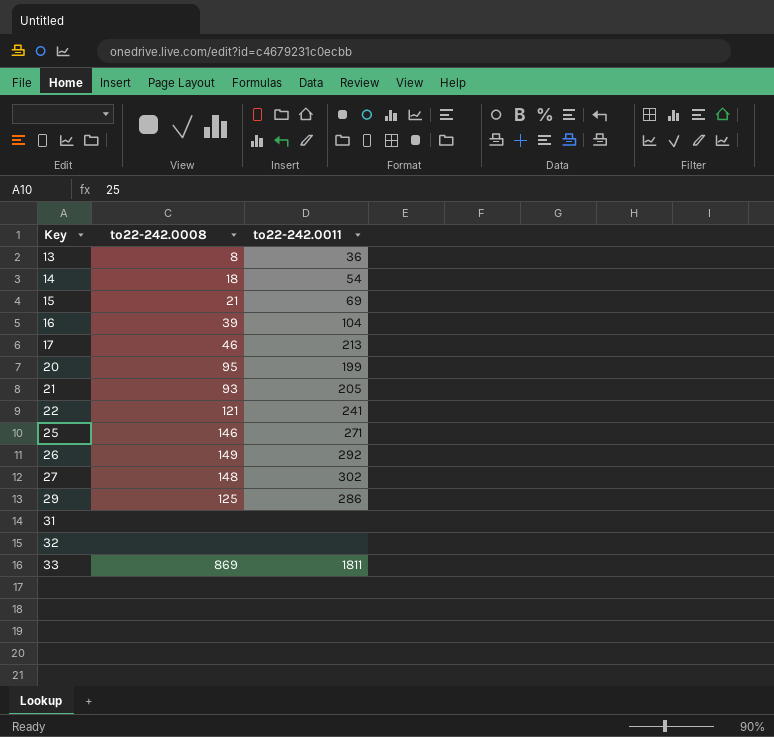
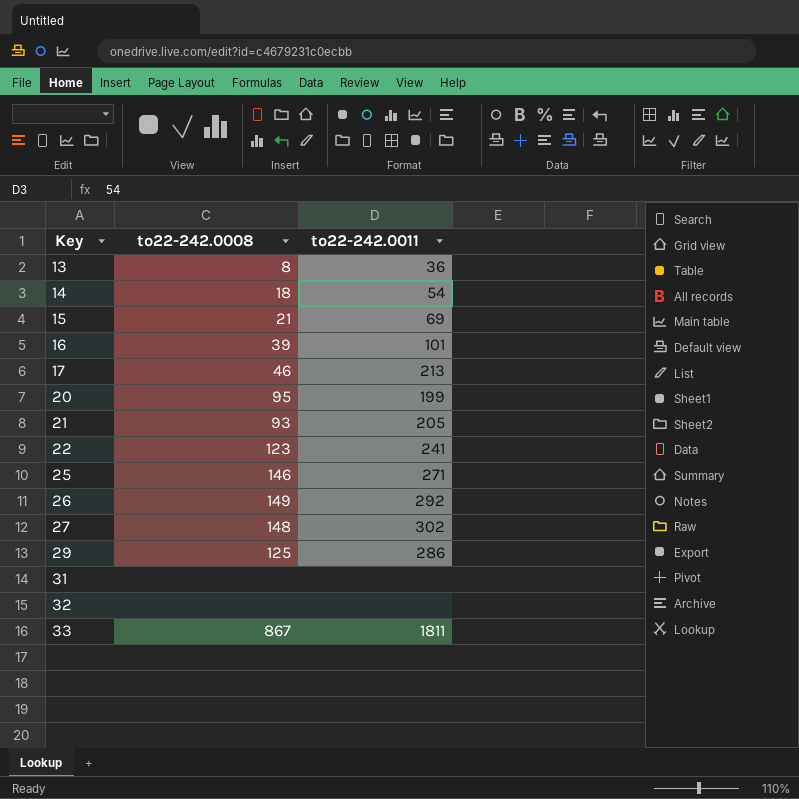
16 | to22-242.0011: 104 -> 101
22 | to22-242.0008: 121 -> 123
33 | to22-242.0008: 869 -> 867

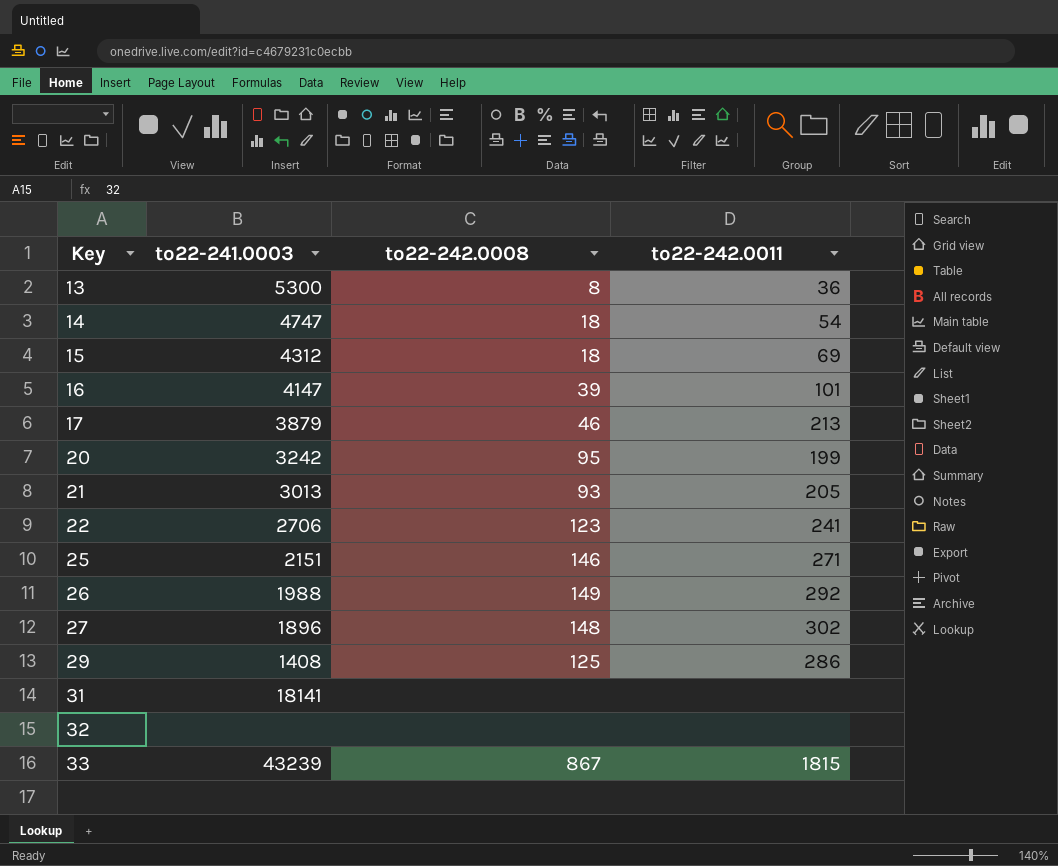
column to22-241.0003 | position: none -> 2
15 | to22-242.0008: 21 -> 18
33 | to22-242.0011: 1811 -> 1815

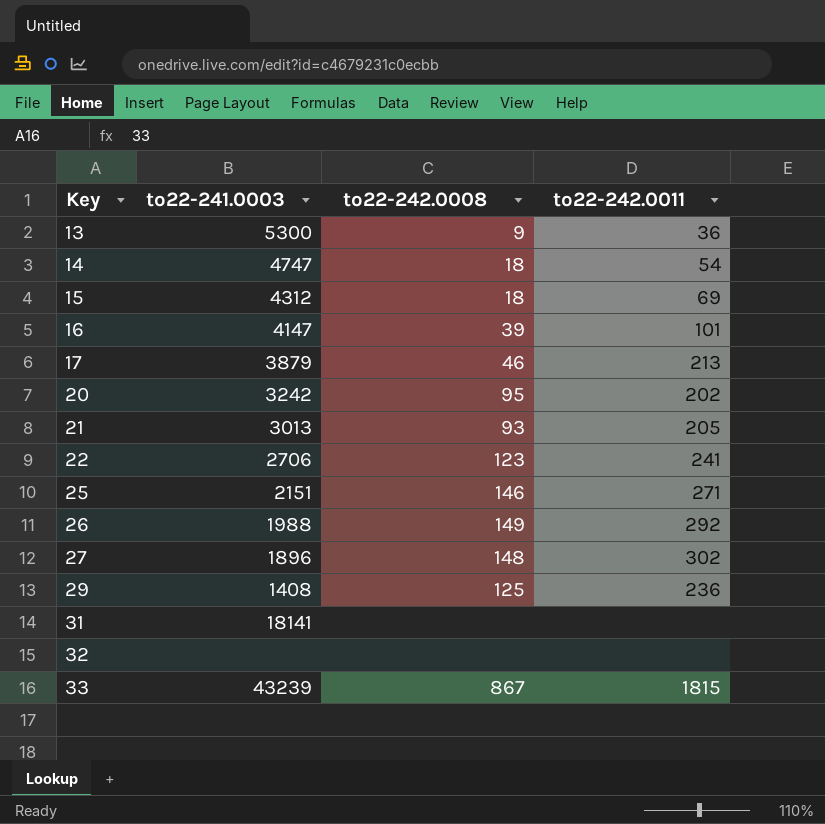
13 | to22-242.0008: 8 -> 9
20 | to22-242.0011: 199 -> 202
29 | to22-242.0011: 286 -> 236

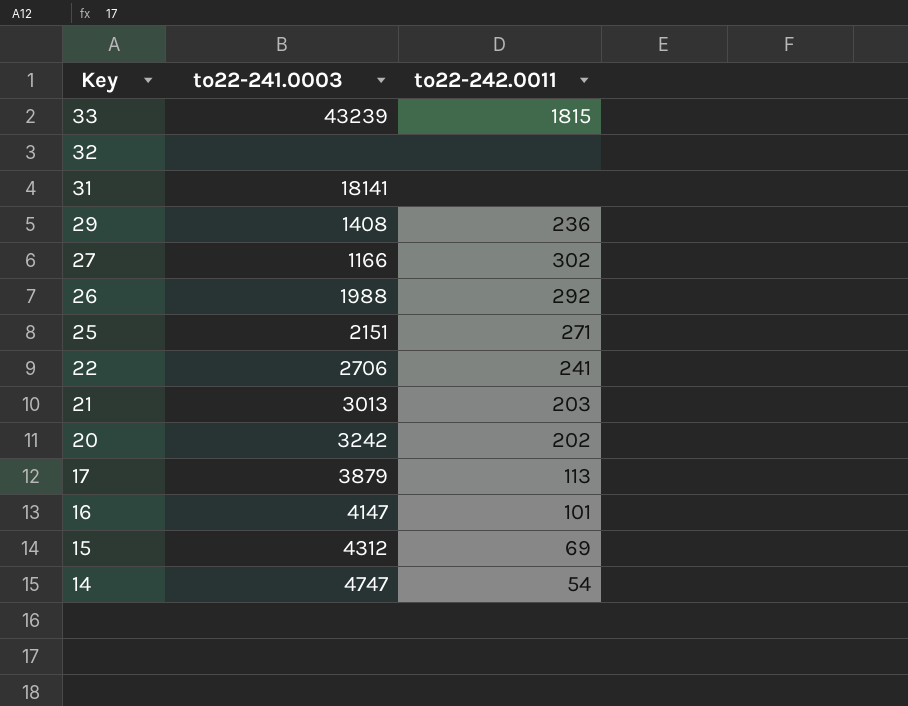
row order: Key ascending -> Key descending
column to22-242.0008 | position: 3 -> none
row 13: 5300 | 9 | 36 -> none
27 | to22-241.0003: 1896 -> 1166
21 | to22-242.0011: 205 -> 203
17 | to22-242.0011: 213 -> 113

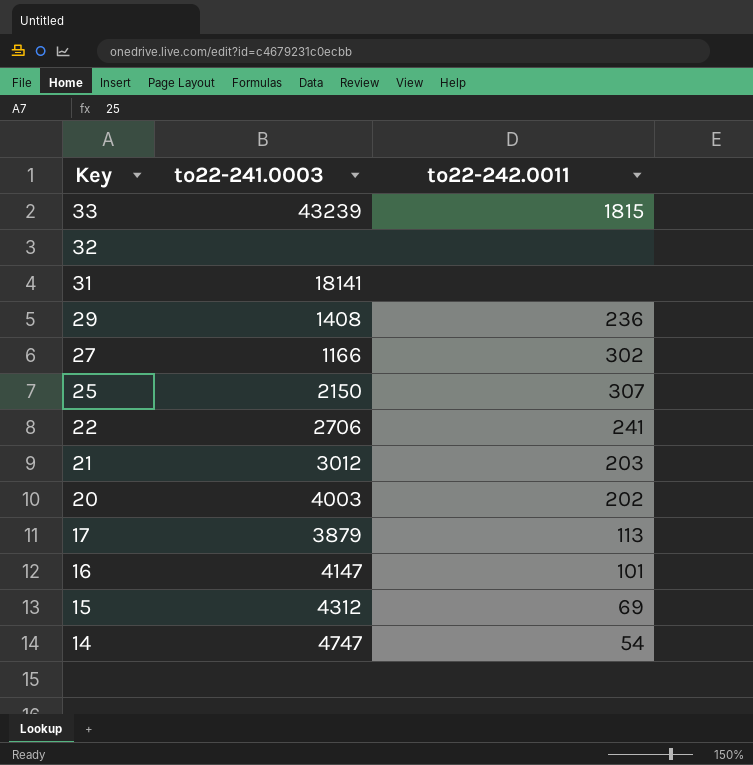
row 26: 1988 | 292 -> none
25 | to22-241.0003: 2151 -> 2150
25 | to22-242.0011: 271 -> 307
21 | to22-241.0003: 3013 -> 3012
20 | to22-241.0003: 3242 -> 4003

